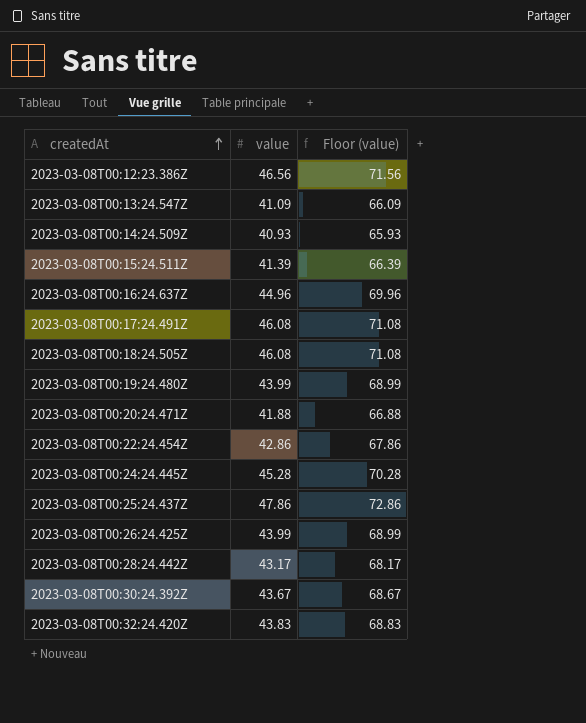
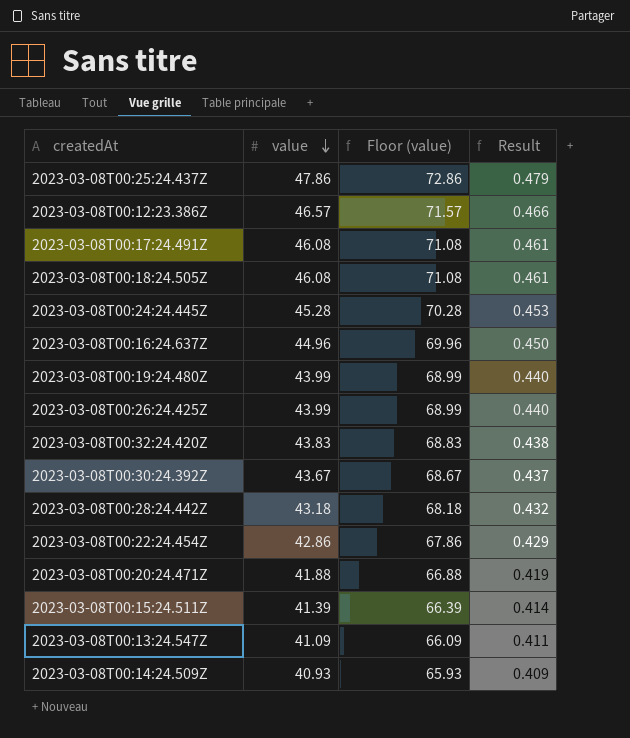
row order: createdAt ascending -> value descending
column Result | formula: none -> [value] * 0.01
2023-03-08T00:12:23.386Z | value: 46.56 -> 46.57
2023-03-08T00:12:23.386Z | Floor (value): 71.56 -> 71.57
2023-03-08T00:28:24.442Z | value: 43.17 -> 43.18
2023-03-08T00:28:24.442Z | Floor (value): 68.17 -> 68.18

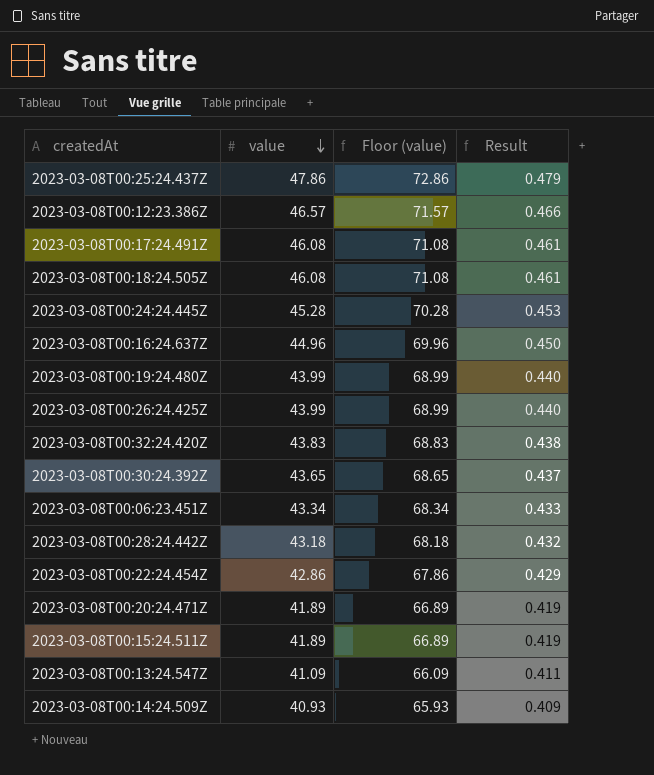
2023-03-08T00:30:24.392Z | value: 43.67 -> 43.65
2023-03-08T00:30:24.392Z | Floor (value): 68.67 -> 68.65
row 2023-03-08T00:06:23.451Z: none -> 43.34 | 68.34 | 0.433
2023-03-08T00:20:24.471Z | value: 41.88 -> 41.89
2023-03-08T00:20:24.471Z | Floor (value): 66.88 -> 66.89
2023-03-08T00:15:24.511Z | value: 41.39 -> 41.89
2023-03-08T00:15:24.511Z | Floor (value): 66.39 -> 66.89
2023-03-08T00:15:24.511Z | Result: 0.414 -> 0.419

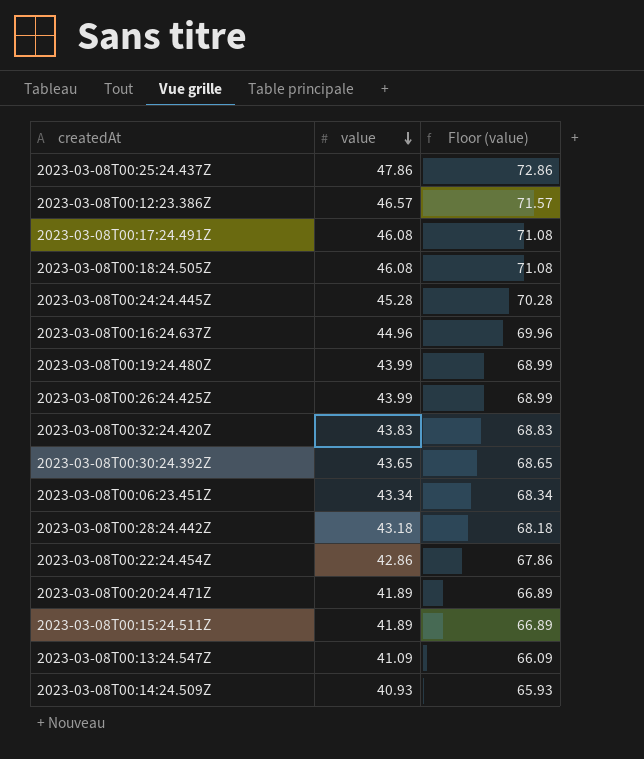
column Result | formula: [value] * 0.01 -> none

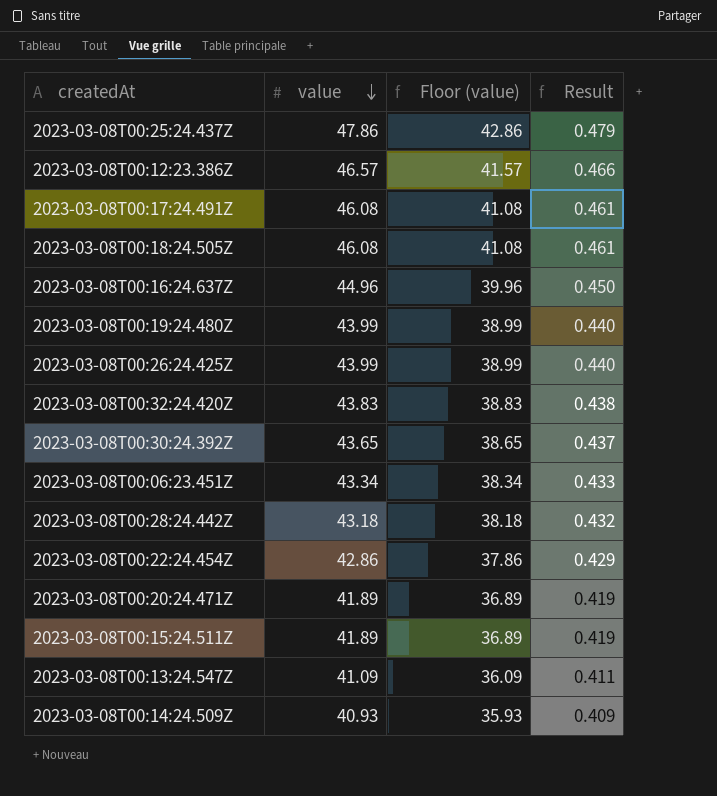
column Floor (value) | formula: [value] + 25 -> [value] - 5
column Result | formula: none -> [value] * 0.01
row 2023-03-08T00:24:24.445Z: 45.28 | 70.28 -> none

